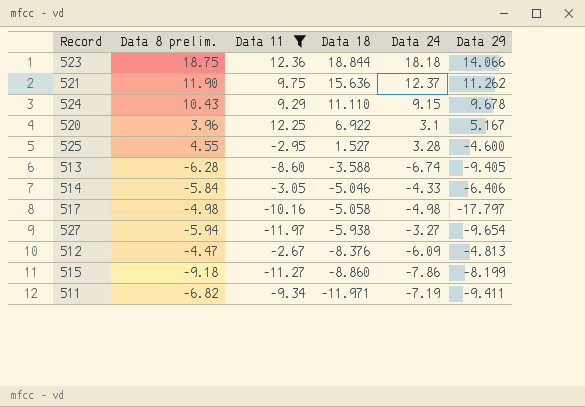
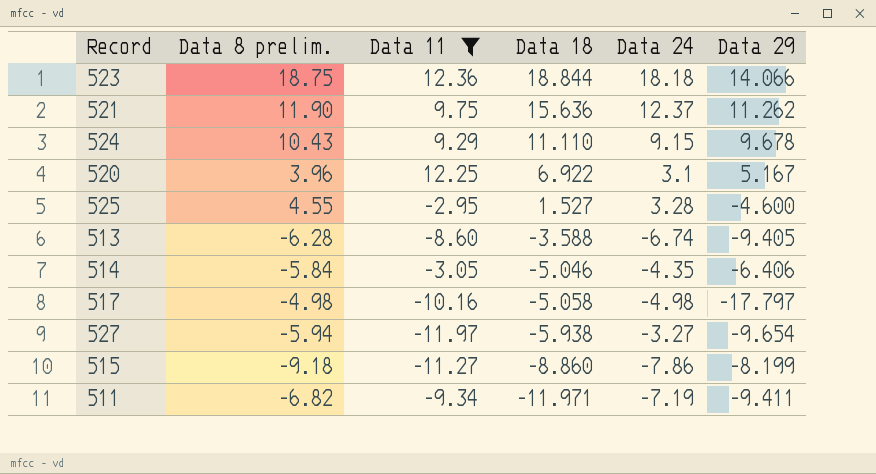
row 512: -4.47 | -2.67 | -8.376 | -6.09 | -4.813 -> none
514 | Data 24: -4.33 -> -4.35

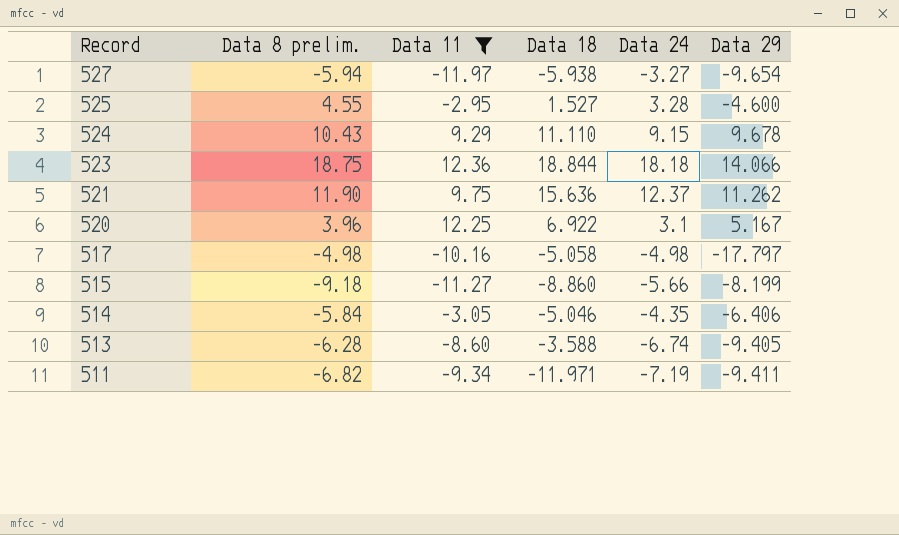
row order: Data 18 descending -> Record descending
515 | Data 24: -7.86 -> -5.66

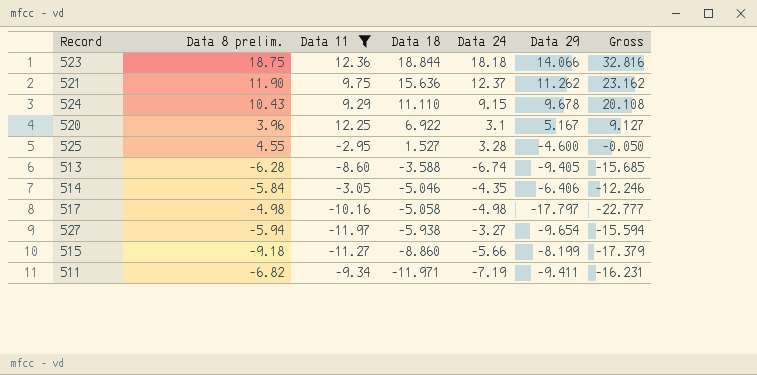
row order: Record descending -> Data 18 descending
column Gross | formula: none -> [Data 8 prelim.] + [Data 29]

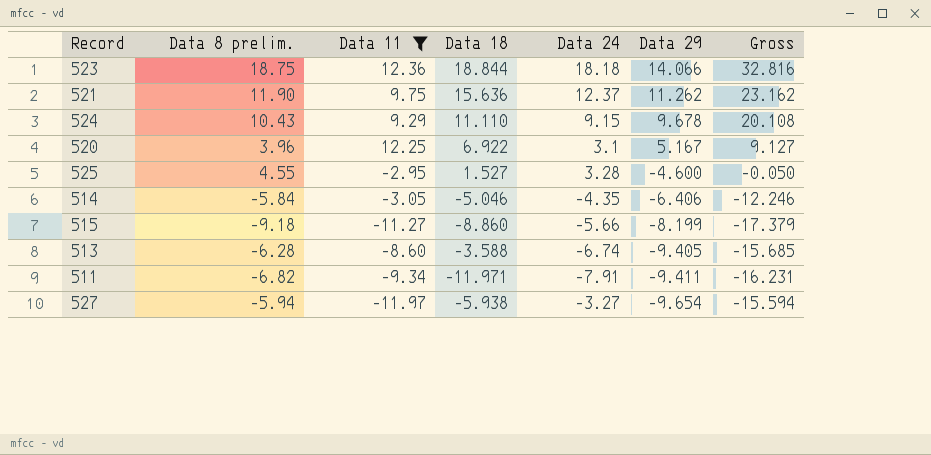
row order: Data 18 descending -> Data 29 descending
row 517: -4.98 | -10.16 | -5.058 | -4.98 | -17.797 | -22.777 -> none
511 | Data 24: -7.19 -> -7.91

